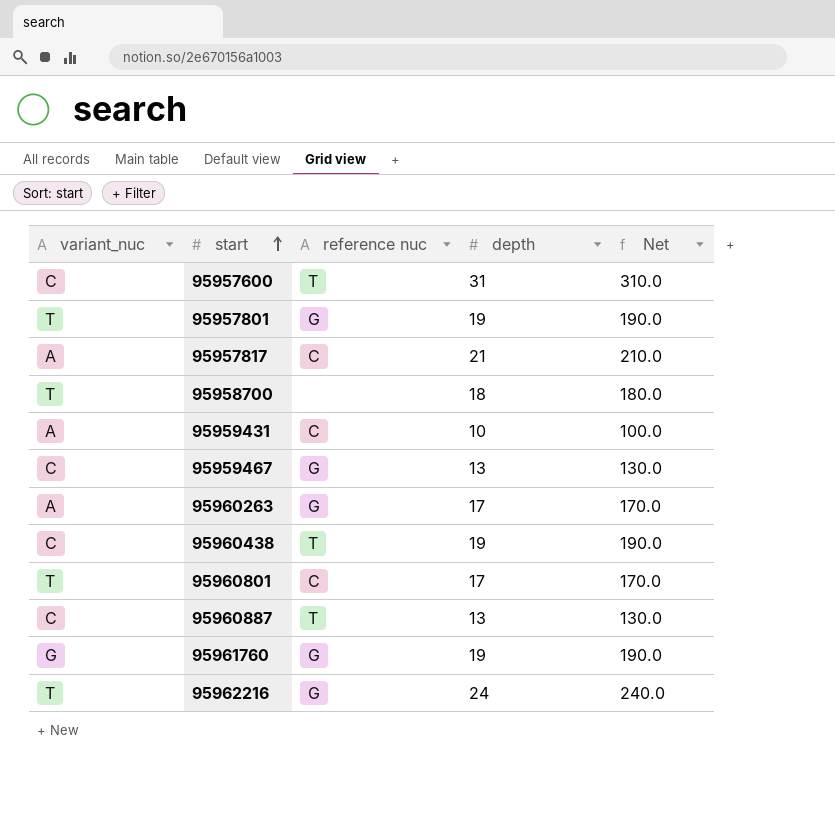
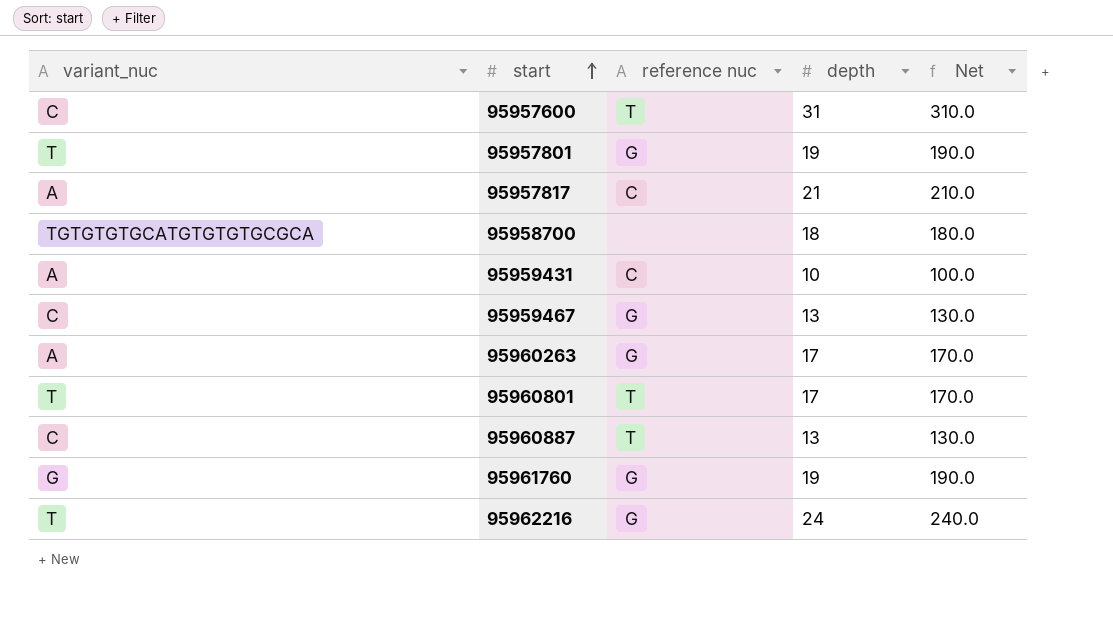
row 95960438: C | T | 19 | 190.0 -> none
95958700 | variant_nuc: T -> TGTGTGTGCATGTGTGTGCGCA
95960801 | reference nuc: C -> T

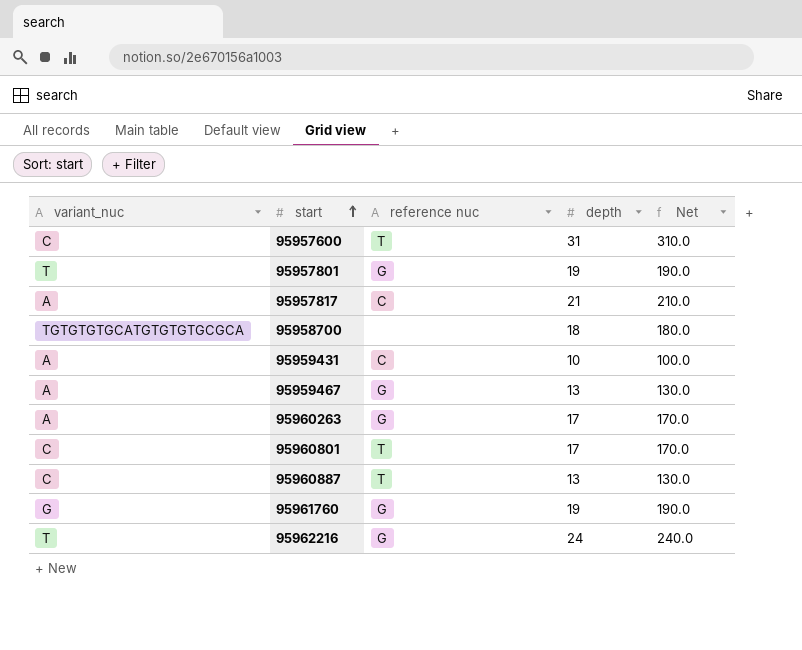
95959467 | variant_nuc: C -> A
95960801 | variant_nuc: T -> C

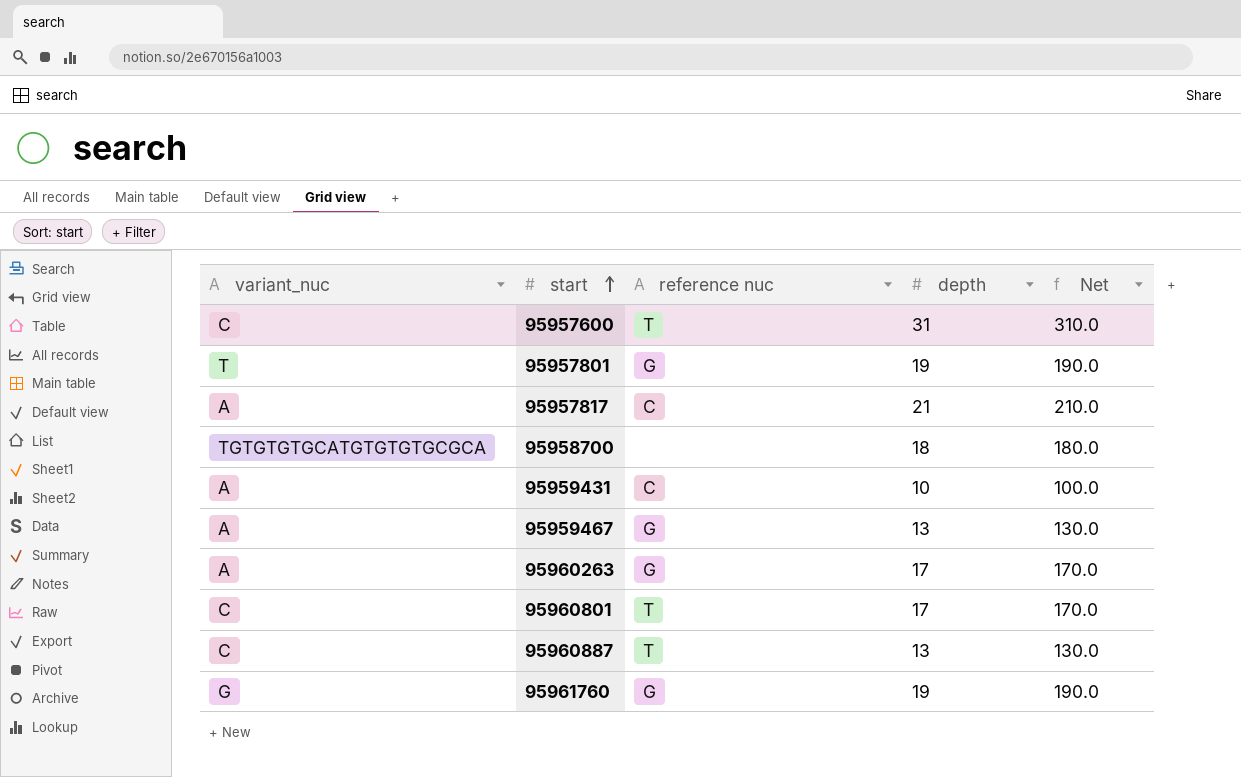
row 95962216: T | G | 24 | 240.0 -> none

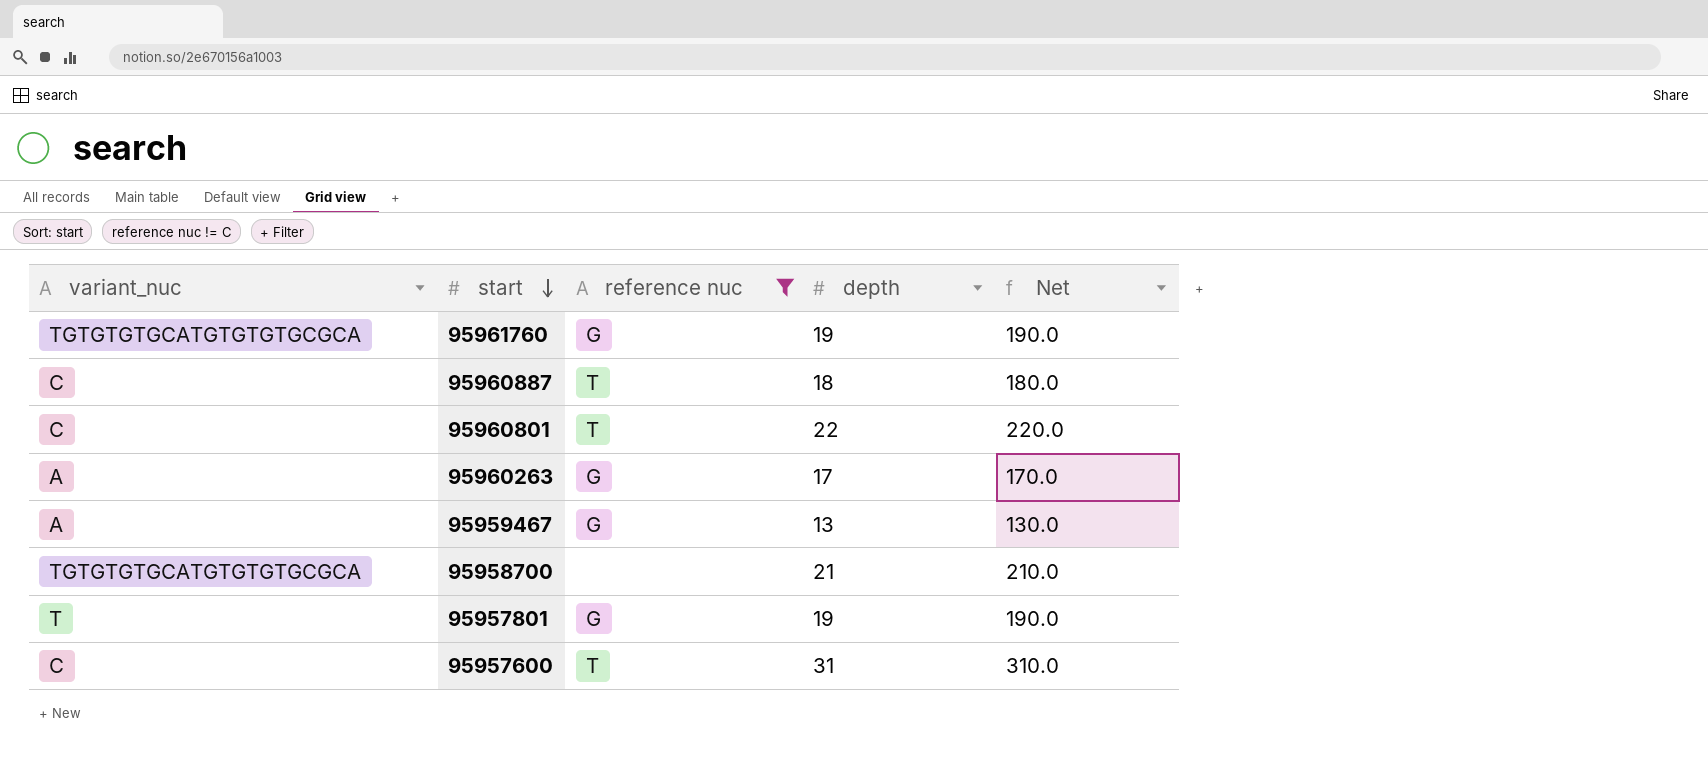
filter: none -> reference nuc != C
row order: start ascending -> start descending
95961760 | variant_nuc: G -> TGTGTGTGCATGTGTGTGCGCA
95960887 | depth: 13 -> 18
95960887 | Net: 130.0 -> 180.0
95960801 | depth: 17 -> 22
95960801 | Net: 170.0 -> 220.0
95958700 | depth: 18 -> 21
95958700 | Net: 180.0 -> 210.0

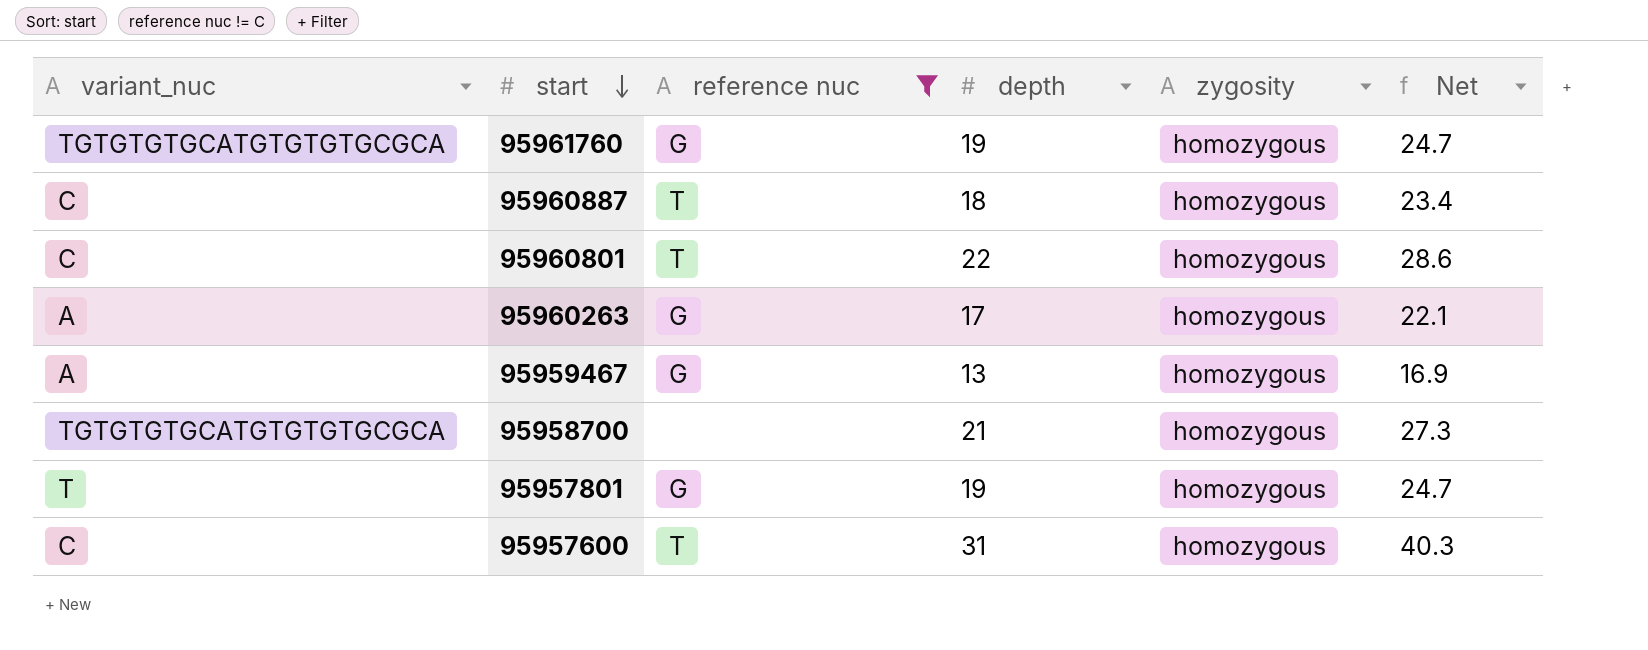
column zygosity | position: none -> 5
column Net | formula: [depth] * 10 -> [depth] * 1.3

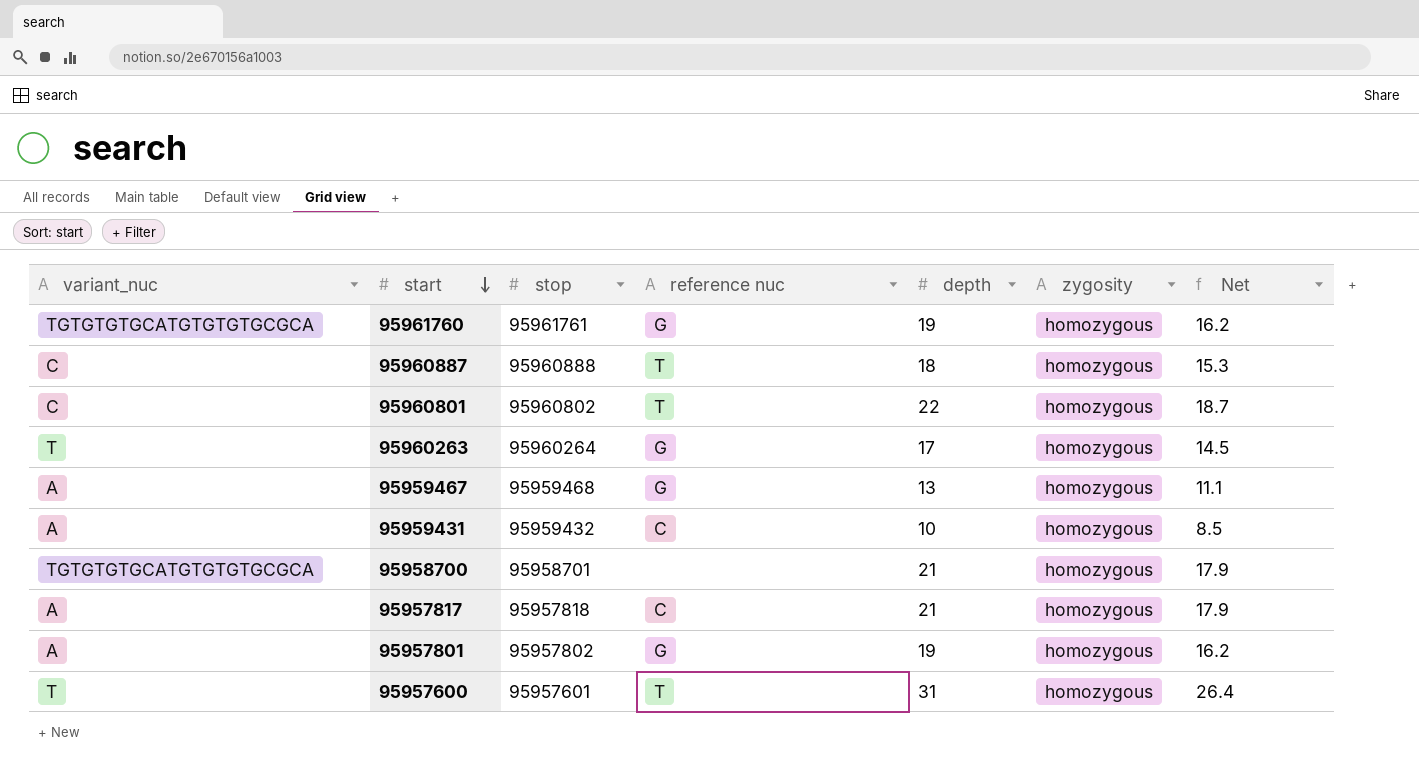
filter: reference nuc != C -> none
column stop | position: none -> 3
column Net | formula: [depth] * 1.3 -> [depth] * 0.85
95960263 | variant_nuc: A -> T
95957801 | variant_nuc: T -> A
95957600 | variant_nuc: C -> T

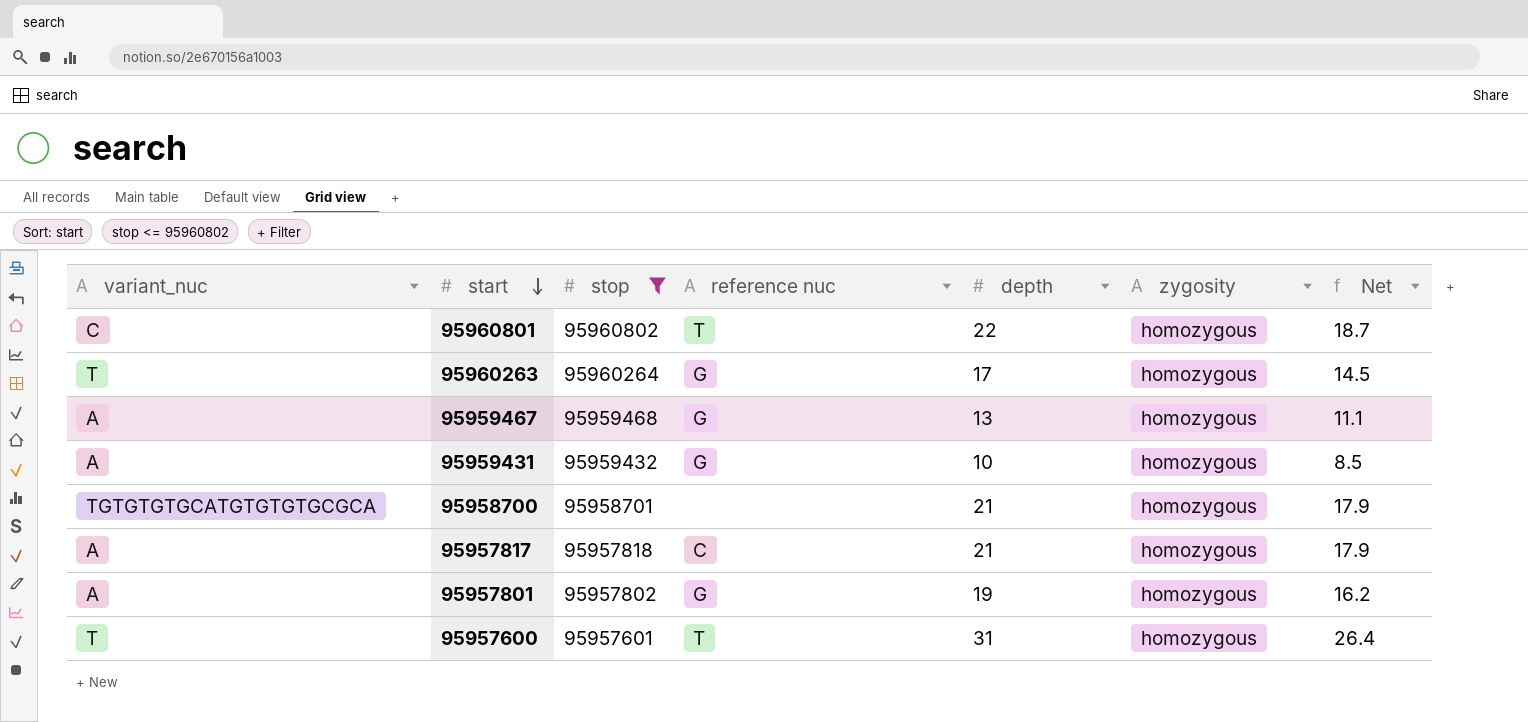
filter: none -> stop <= 95960802
95959431 | reference nuc: C -> G

